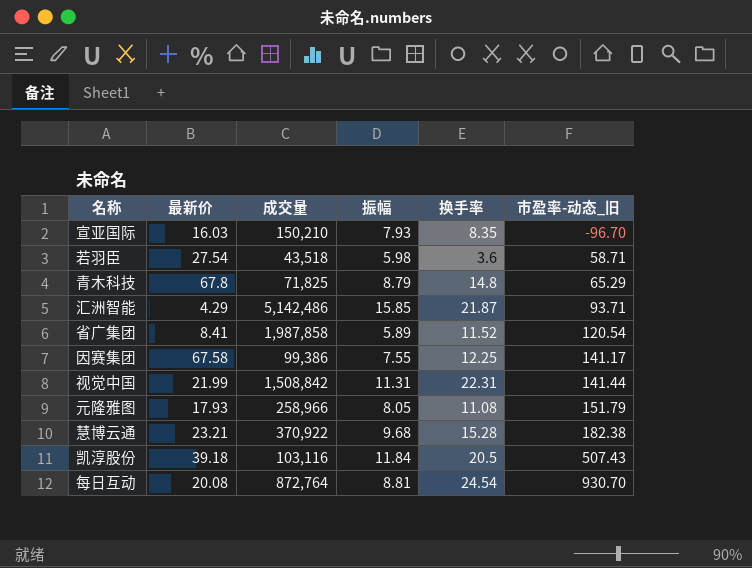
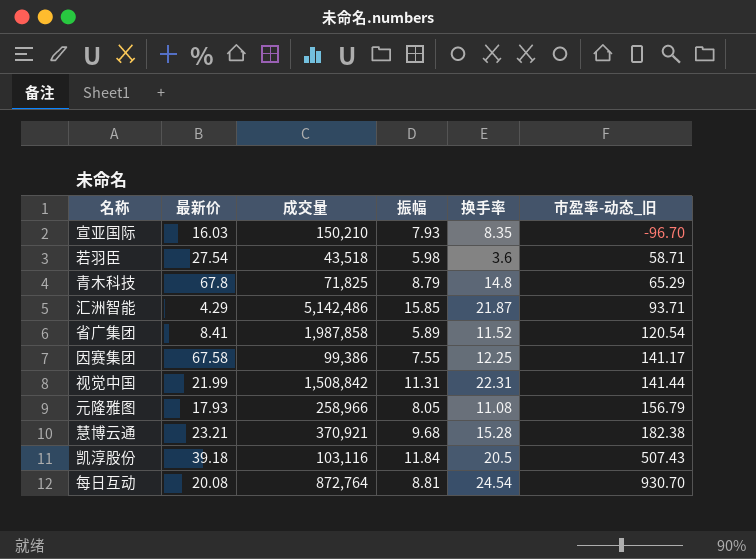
元隆雅图 | 市盈率-动态_旧: 151.79 -> 156.79
慧博云通 | 成交量: 370,922 -> 370,921

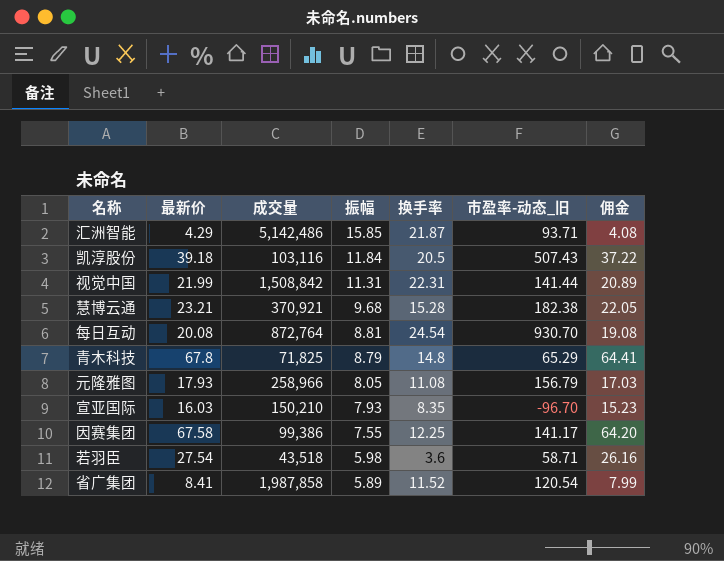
row order: 市盈率-动态_旧 ascending -> 振幅 descending
column 佣金 | formula: none -> [最新价] * 0.95

